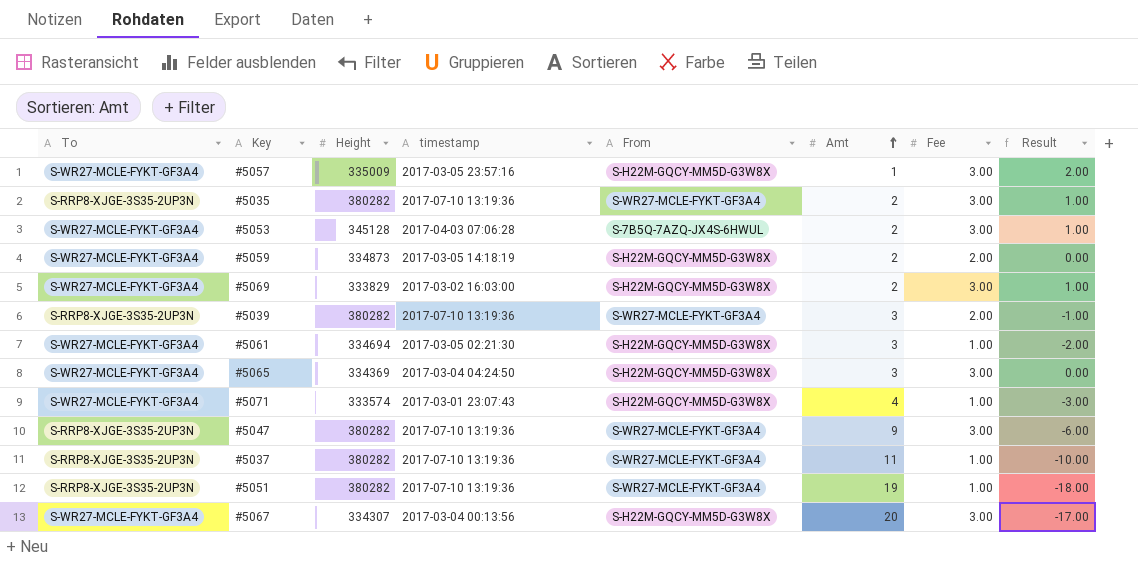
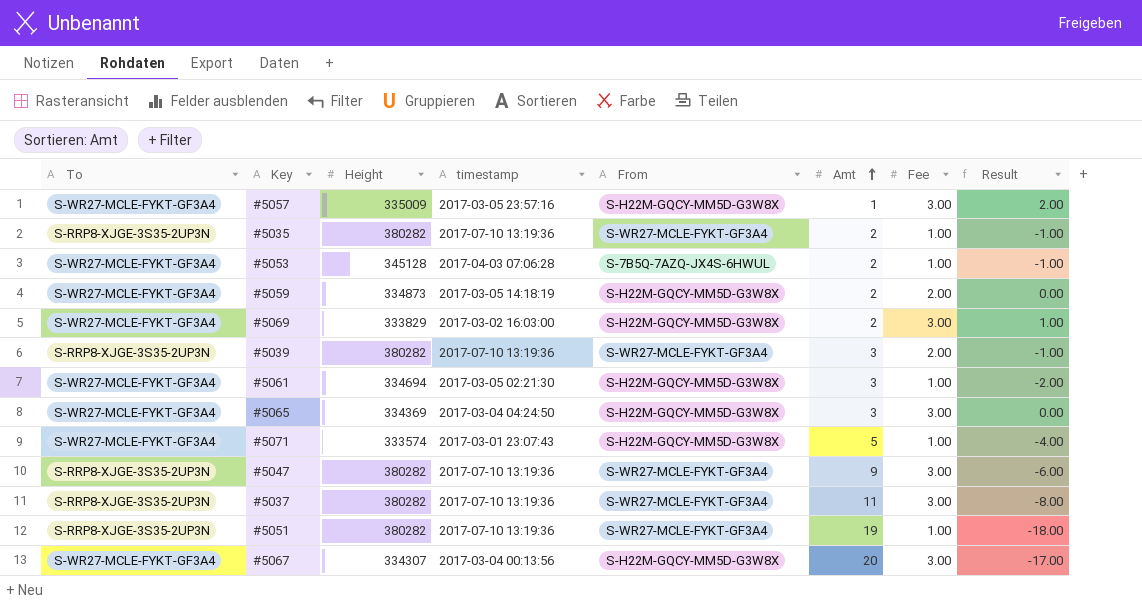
#5035 | Fee: 3.00 -> 1.00
#5035 | Result: 1.00 -> -1.00
#5053 | Fee: 3.00 -> 1.00
#5053 | Result: 1.00 -> -1.00
#5071 | Amt: 4 -> 5
#5071 | Result: -3.00 -> -4.00
#5037 | Fee: 1.00 -> 3.00
#5037 | Result: -10.00 -> -8.00

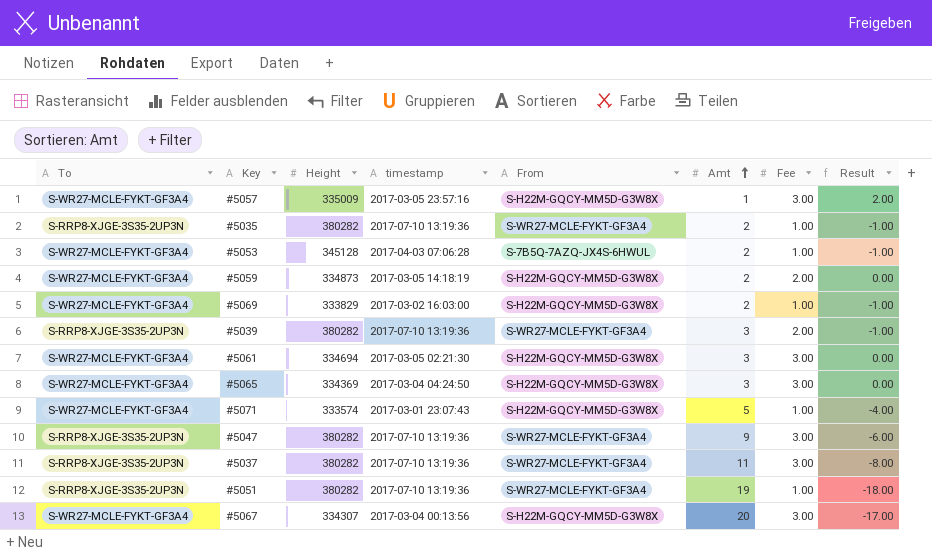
#5069 | Fee: 3.00 -> 1.00
#5069 | Result: 1.00 -> -1.00
#5061 | Fee: 1.00 -> 3.00
#5061 | Result: -2.00 -> 0.00

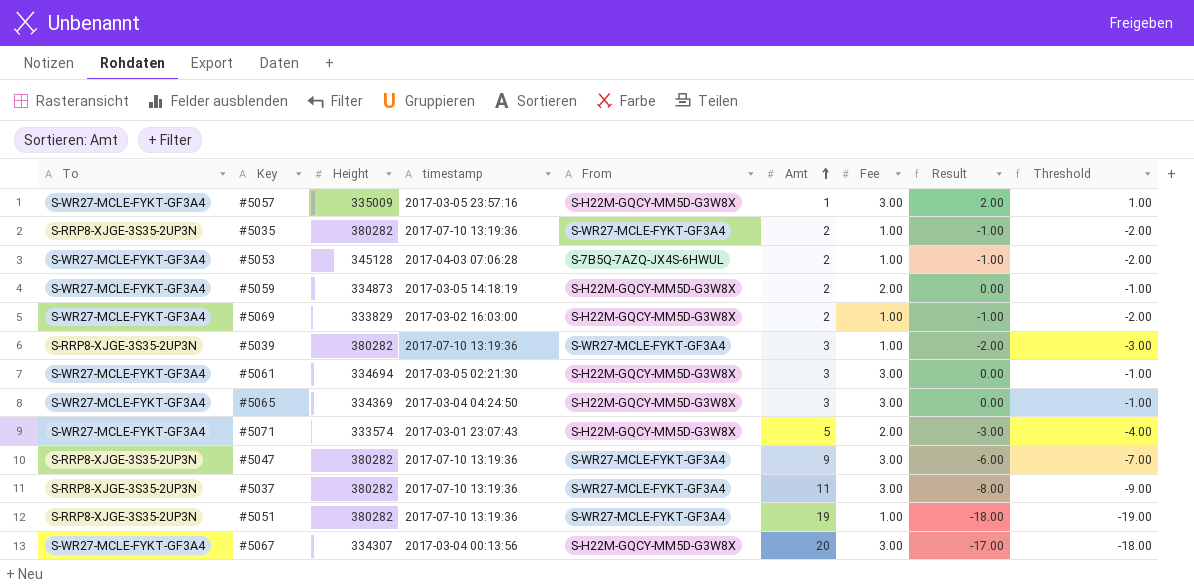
column Threshold | formula: none -> [Result] - 1
#5039 | Fee: 2.00 -> 1.00
#5039 | Result: -1.00 -> -2.00
#5071 | Fee: 1.00 -> 2.00
#5071 | Result: -4.00 -> -3.00

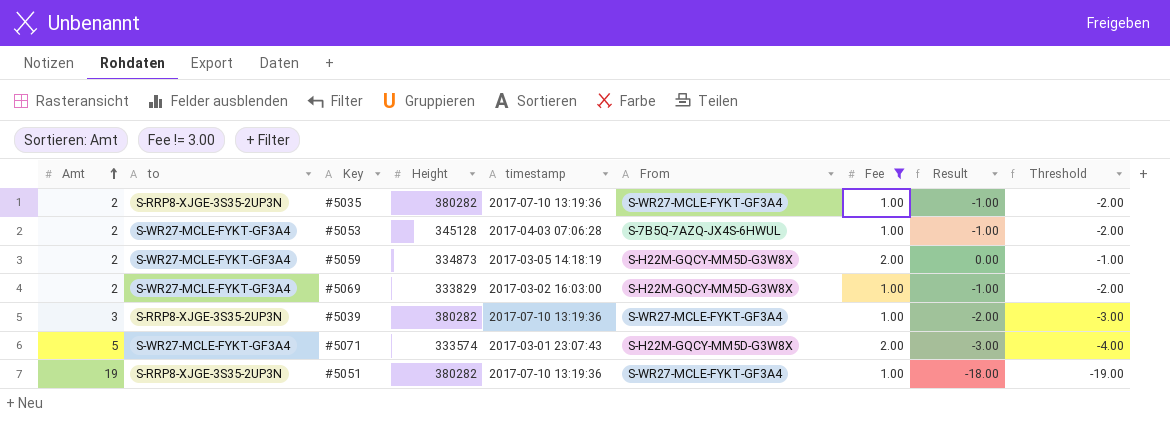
filter: none -> Fee != 3.00
column Amt | position: 6 -> 1
column name: To -> to

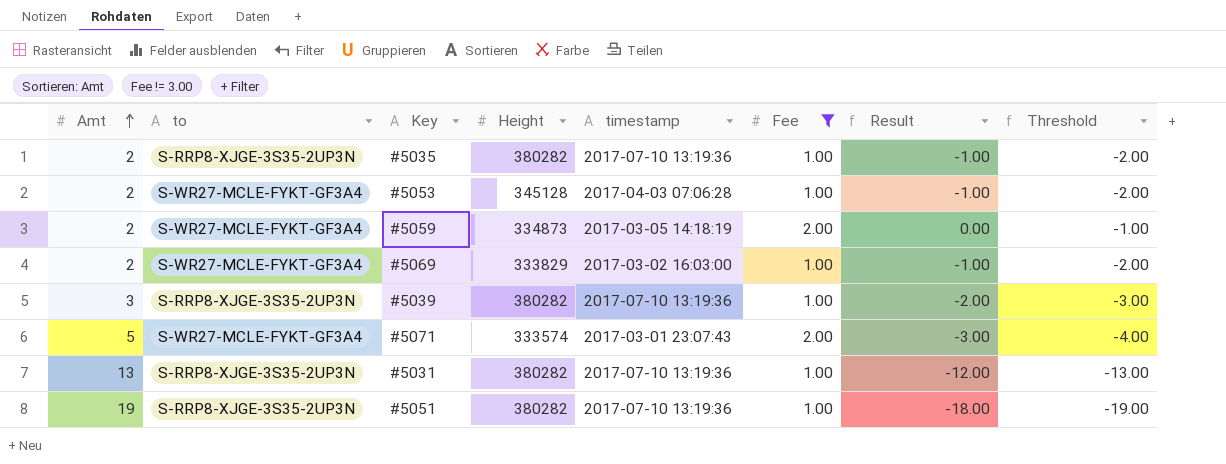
column From | position: 6 -> none
row #5031: none -> 13 | S-RRP8-XJGE-3S35-2UP3N | 380282 | 2017-07-10 13:19:36 | 1.00 | -12.00 | -13.00

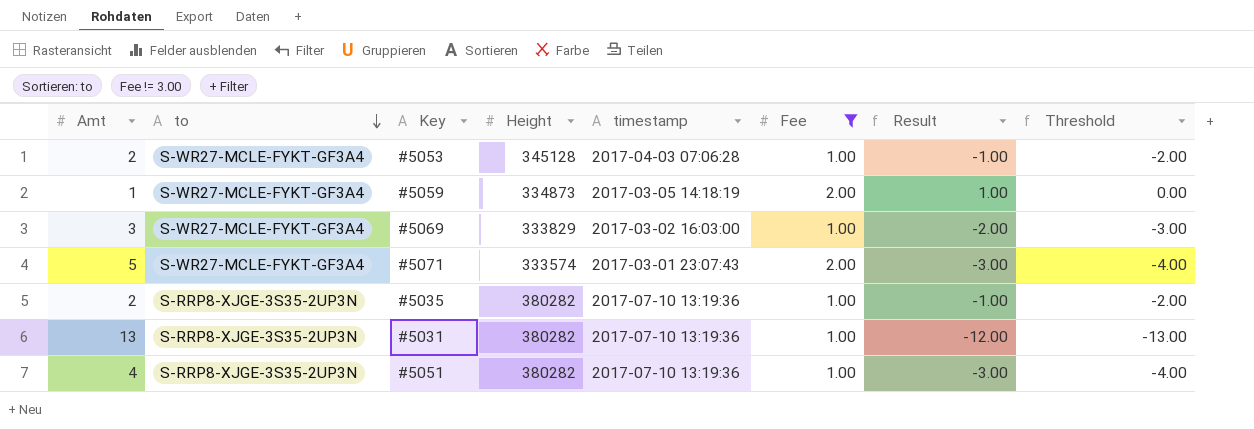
row order: Amt ascending -> to descending
row #5039: 3 | S-RRP8-XJGE-3S35-2UP3N | 380282 | 2017-07-10 13:19:36 | 1.00 | -2.00 | -3.00 -> none
#5059 | Amt: 2 -> 1
#5059 | Result: 0.00 -> 1.00
#5059 | Threshold: -1.00 -> 0.00
#5069 | Amt: 2 -> 3
#5069 | Result: -1.00 -> -2.00
#5069 | Threshold: -2.00 -> -3.00
#5051 | Amt: 19 -> 4
#5051 | Result: -18.00 -> -3.00
#5051 | Threshold: -19.00 -> -4.00

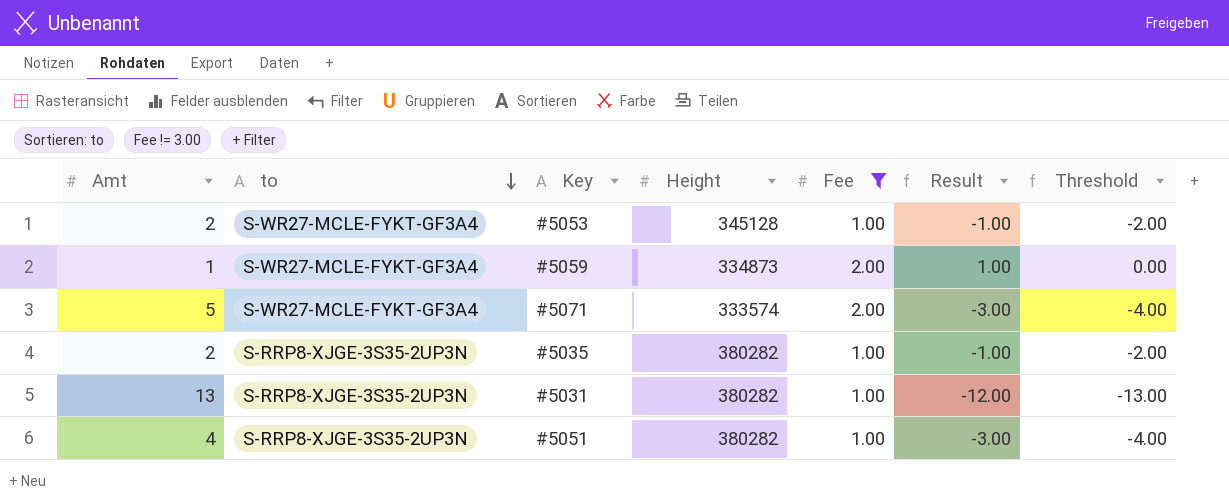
column timestamp | position: 5 -> none
row #5069: 3 | S-WR27-MCLE-FYKT-GF3A4 | 333829 | 2017-03-02 16:03:00 | 1.00 | -2.00 | -3.00 -> none

